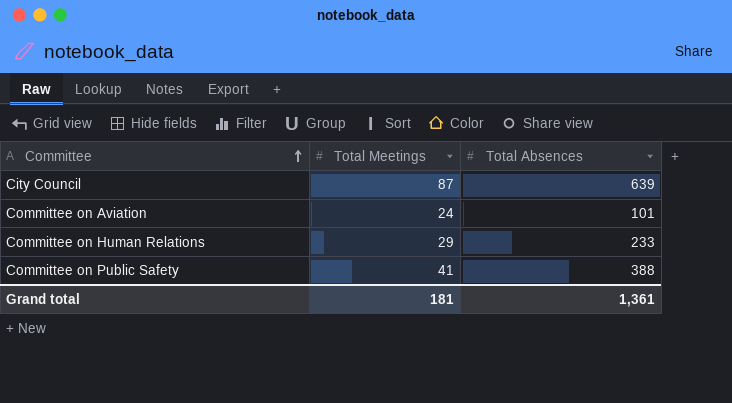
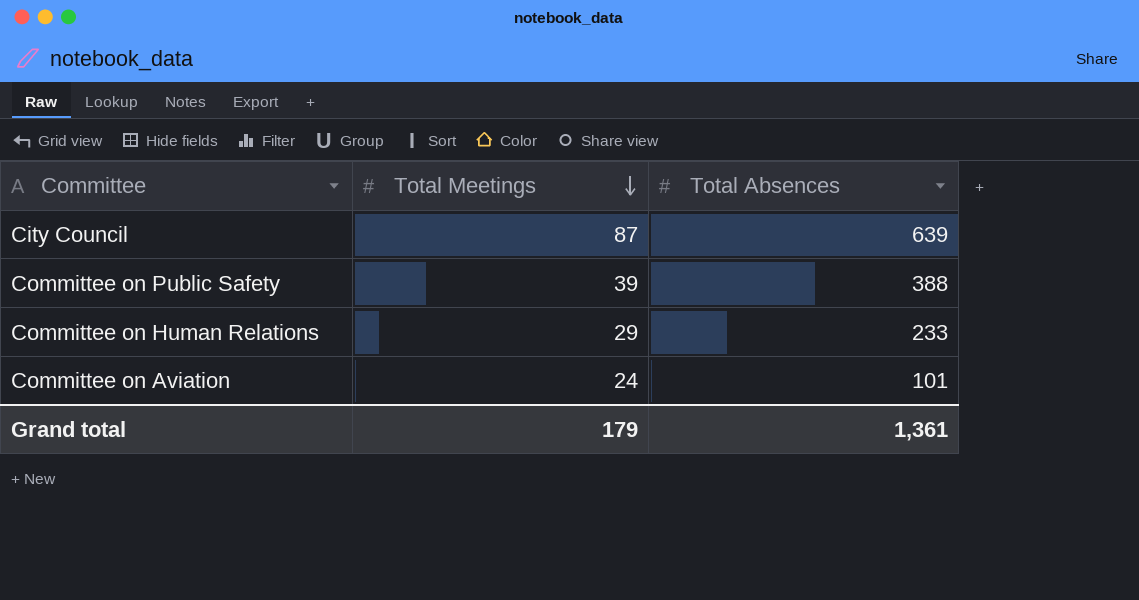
row order: Committee ascending -> Total Meetings descending
Committee on Public Safety | Total Meetings: 41 -> 39
Grand total | Total Meetings: 181 -> 179

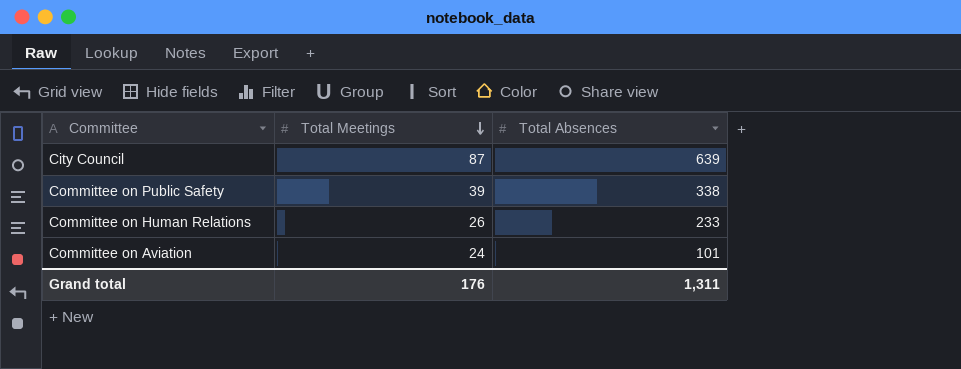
Committee on Public Safety | Total Absences: 388 -> 338
Committee on Human Relations | Total Meetings: 29 -> 26
Grand total | Total Meetings: 179 -> 176
Grand total | Total Absences: 1,361 -> 1,311

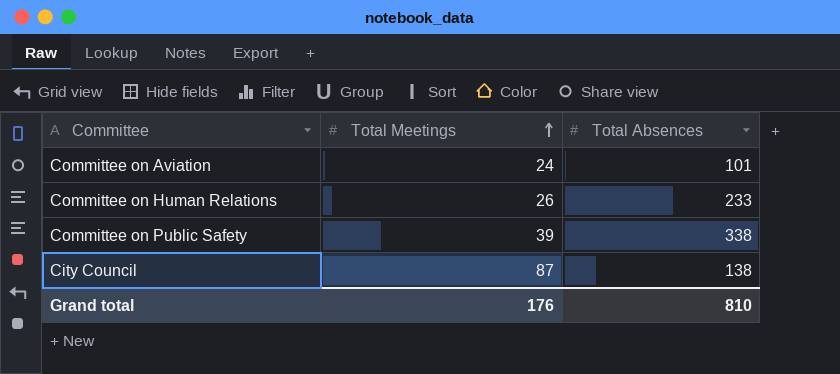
row order: Total Meetings descending -> Total Meetings ascending
City Council | Total Absences: 639 -> 138
Grand total | Total Absences: 1,311 -> 810

